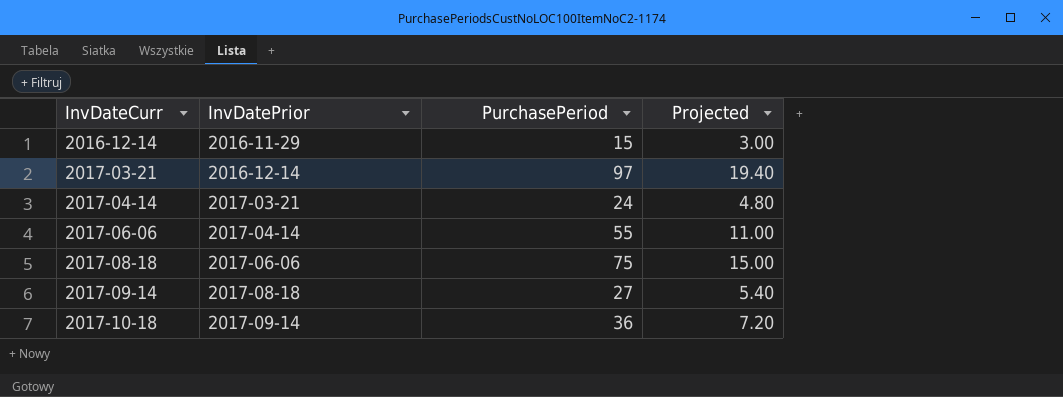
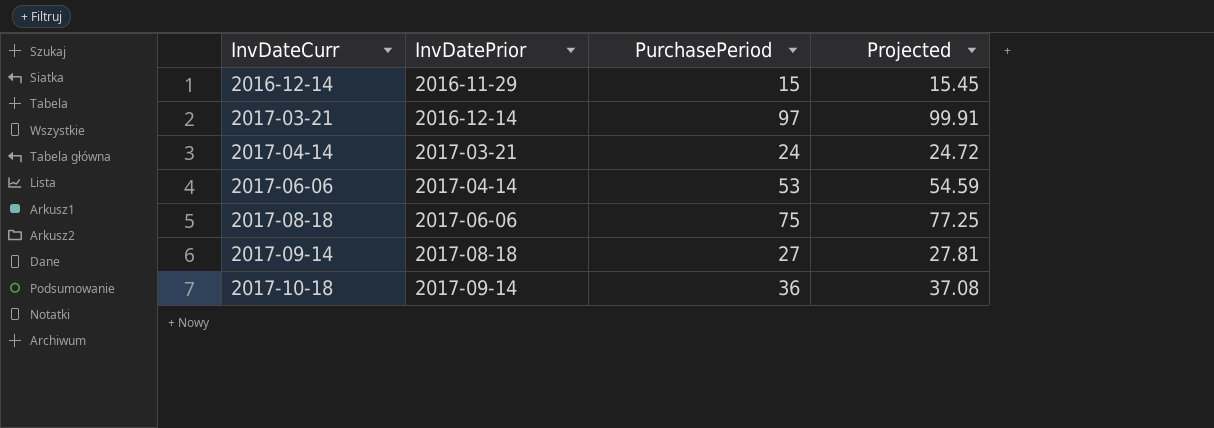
column Projected | formula: [PurchasePeriod] * 0.2 -> [PurchasePeriod] * 1.03
2017-06-06 | PurchasePeriod: 55 -> 53

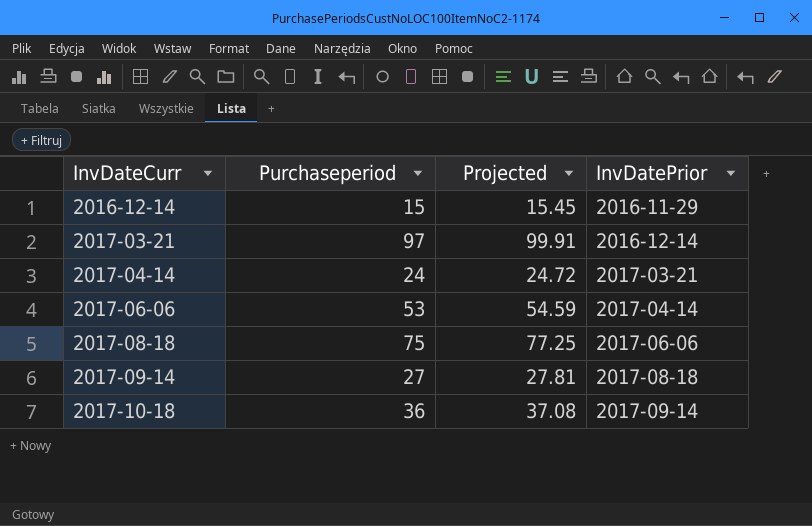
column name: PurchasePeriod -> Purchaseperiod
column InvDatePrior | position: 2 -> 4

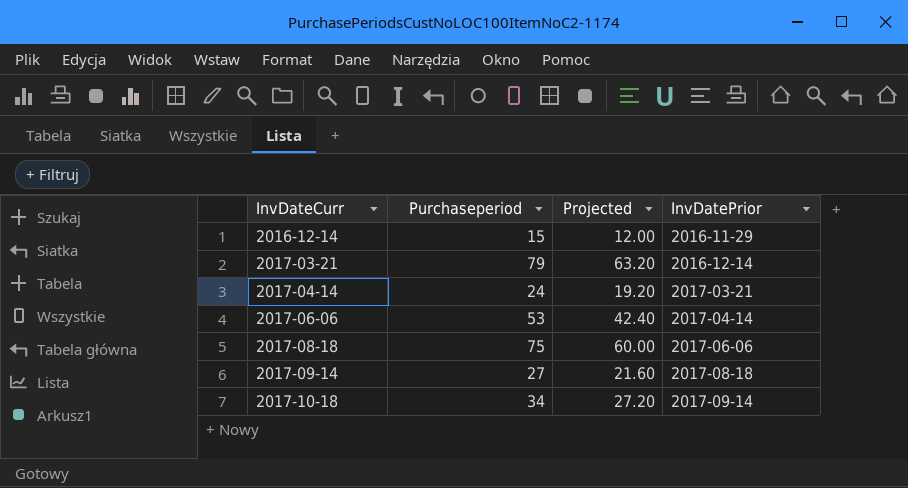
column Projected | formula: [Purchaseperiod] * 1.03 -> [Purchaseperiod] * 0.8
2017-03-21 | Purchaseperiod: 97 -> 79
2017-10-18 | Purchaseperiod: 36 -> 34

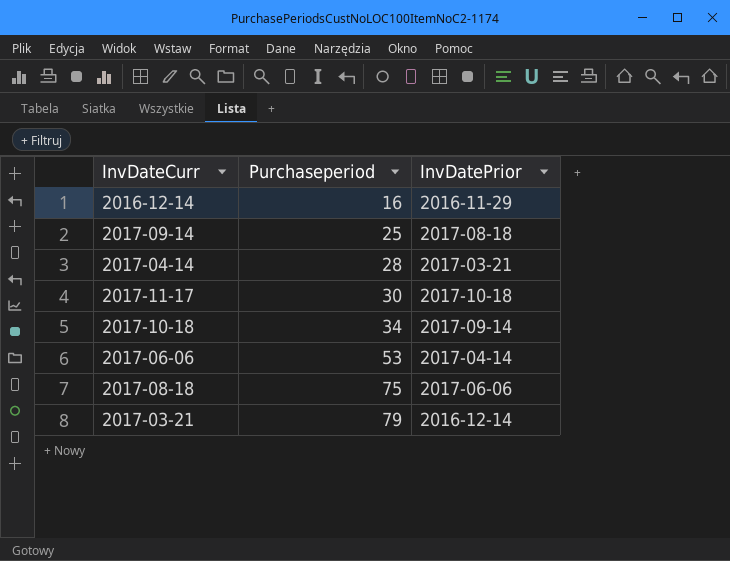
row order: InvDateCurr ascending -> Purchaseperiod ascending
column Projected | formula: [Purchaseperiod] * 0.8 -> none
2016-12-14 | Purchaseperiod: 15 -> 16
2017-09-14 | Purchaseperiod: 27 -> 25
2017-04-14 | Purchaseperiod: 24 -> 28
row 2017-11-17: none -> 30 | 2017-10-18

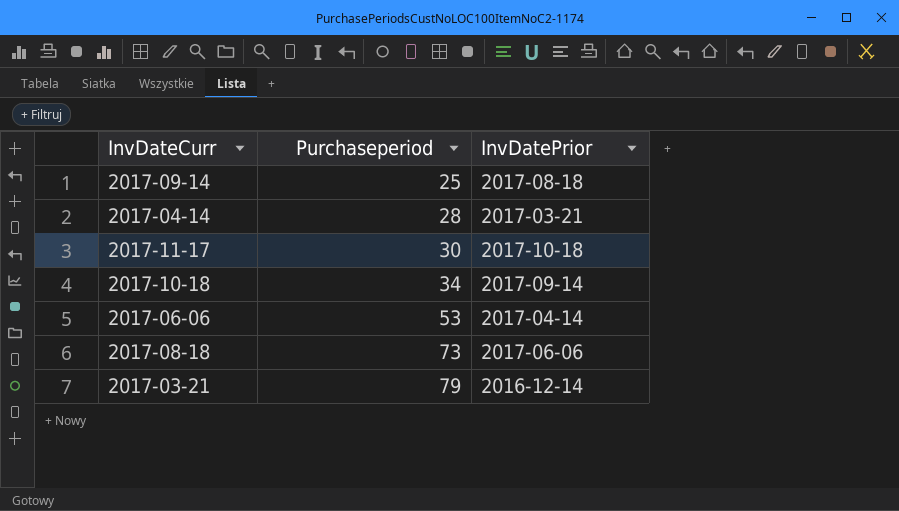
row 2016-12-14: 16 | 2016-11-29 -> none
2017-08-18 | Purchaseperiod: 75 -> 73

